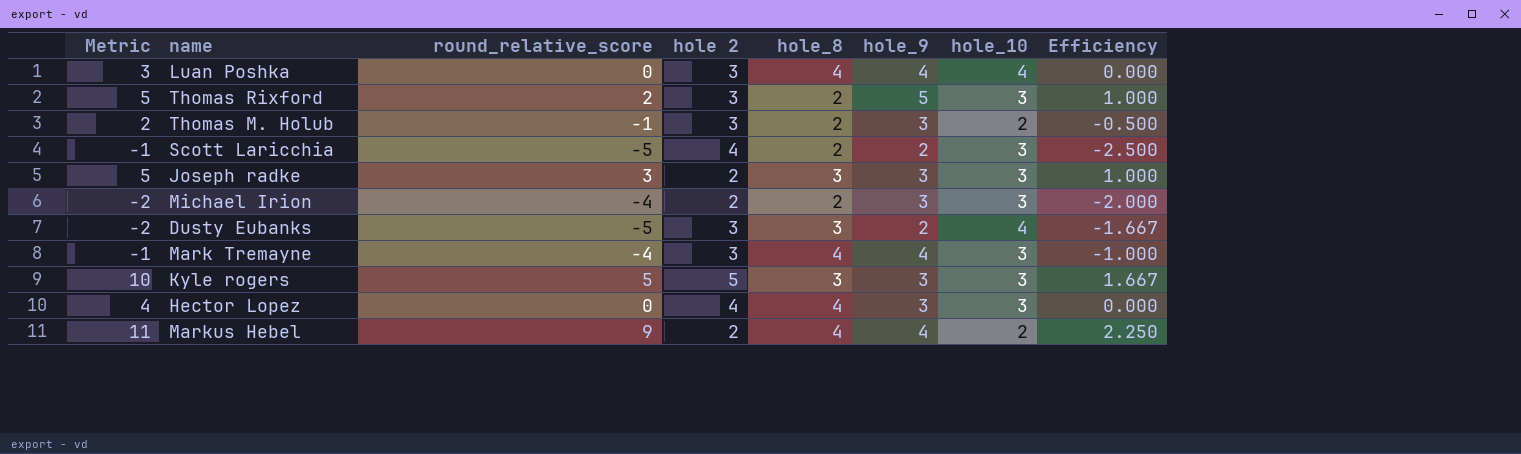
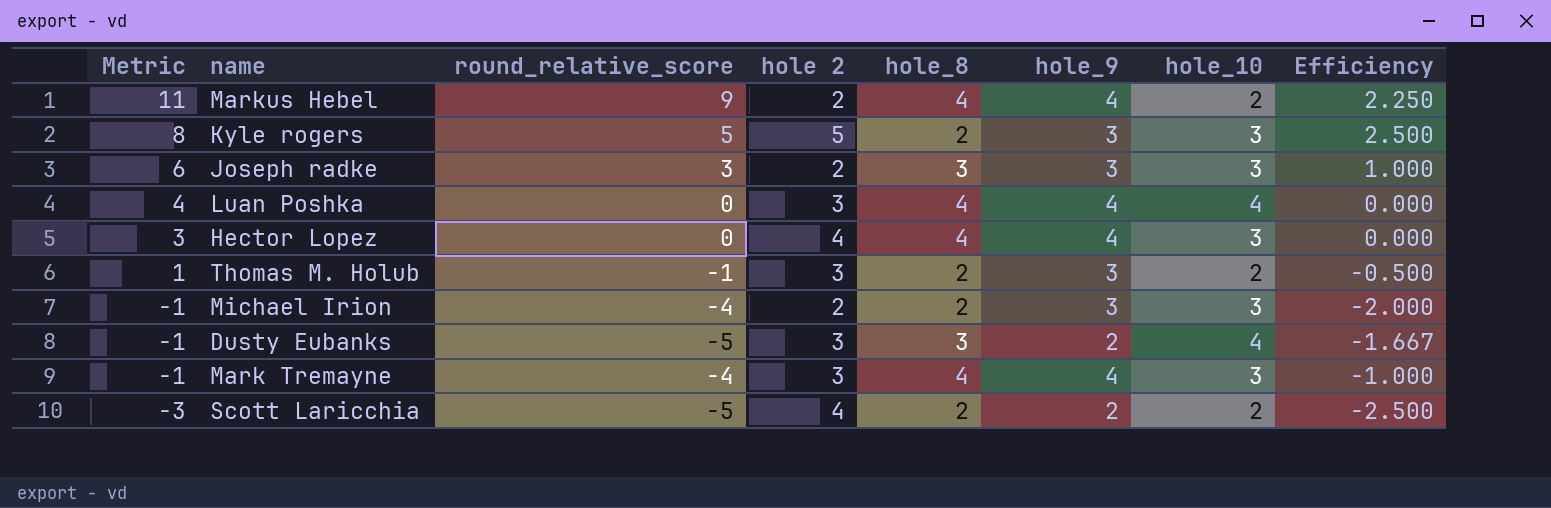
row order: none -> Metric descending
column Metric | formula: [round_relative_score] + [hole 2] -> [round_relative_score] + [hole_10]
row Thomas Rixford: 5 | 2 | 3 | 2 | 5 | 3 | 1.000 -> none
Kyle rogers | hole_8: 3 -> 2
Kyle rogers | Efficiency: 1.667 -> 2.500
Hector Lopez | hole_9: 3 -> 4
Scott Laricchia | hole_10: 3 -> 2

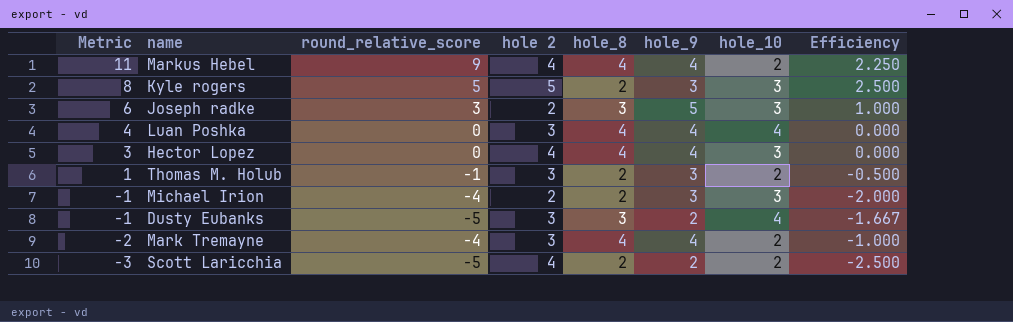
Markus Hebel | hole 2: 2 -> 4
Joseph radke | hole_9: 3 -> 5
Mark Tremayne | Metric: -1 -> -2
Mark Tremayne | hole_10: 3 -> 2

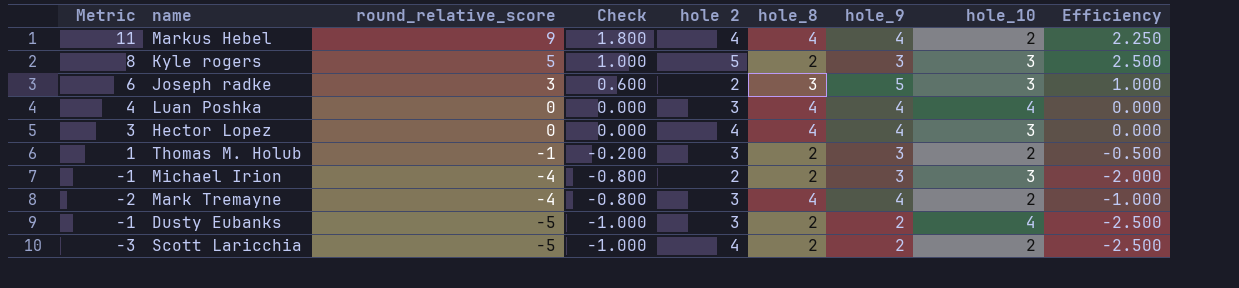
row order: Metric descending -> round_relative_score descending
column Check | formula: none -> [round_relative_score] * 0.2
Dusty Eubanks | hole_8: 3 -> 2
Dusty Eubanks | Efficiency: -1.667 -> -2.500

